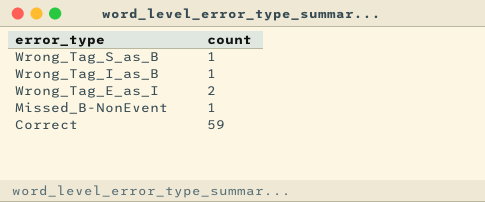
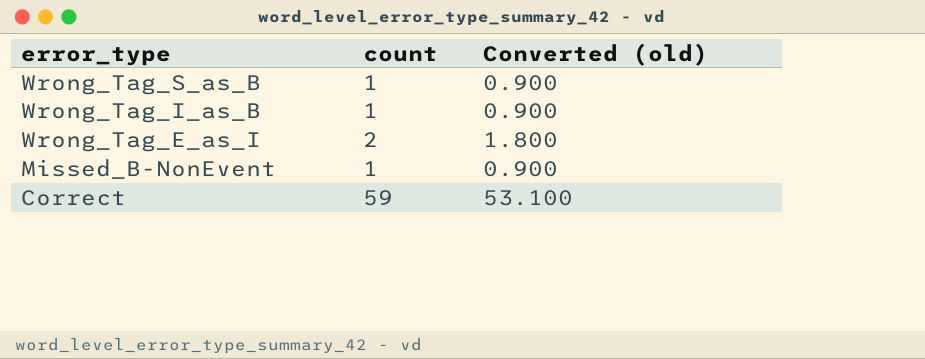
column Converted (old) | formula: none -> [count] * 0.9

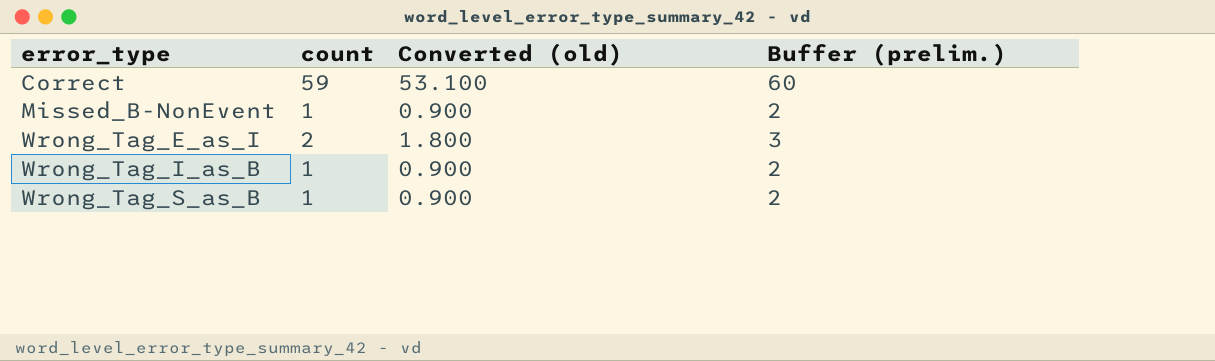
row order: error_type descending -> error_type ascending
column Buffer (prelim.) | formula: none -> [count] + 1

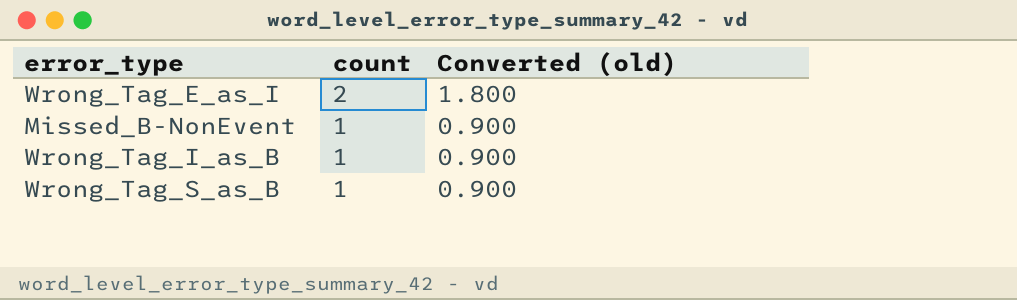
row order: error_type ascending -> count descending
column Buffer (prelim.) | formula: [count] + 1 -> none
row Correct: 59 | 53.100 | 60 -> none

